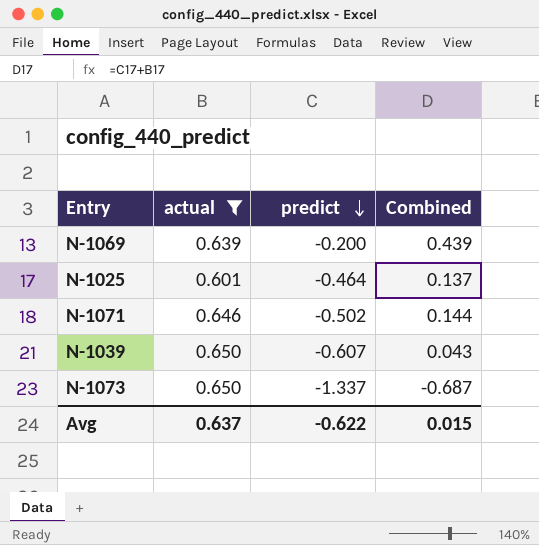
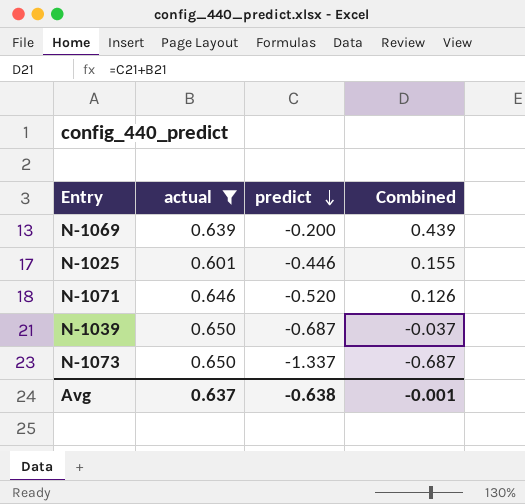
N-1025 | predict: -0.464 -> -0.446
N-1025 | Combined: 0.137 -> 0.155
N-1071 | predict: -0.502 -> -0.520
N-1071 | Combined: 0.144 -> 0.126
N-1039 | predict: -0.607 -> -0.687
N-1039 | Combined: 0.043 -> -0.037
Avg | predict: -0.622 -> -0.638
Avg | Combined: 0.015 -> -0.001

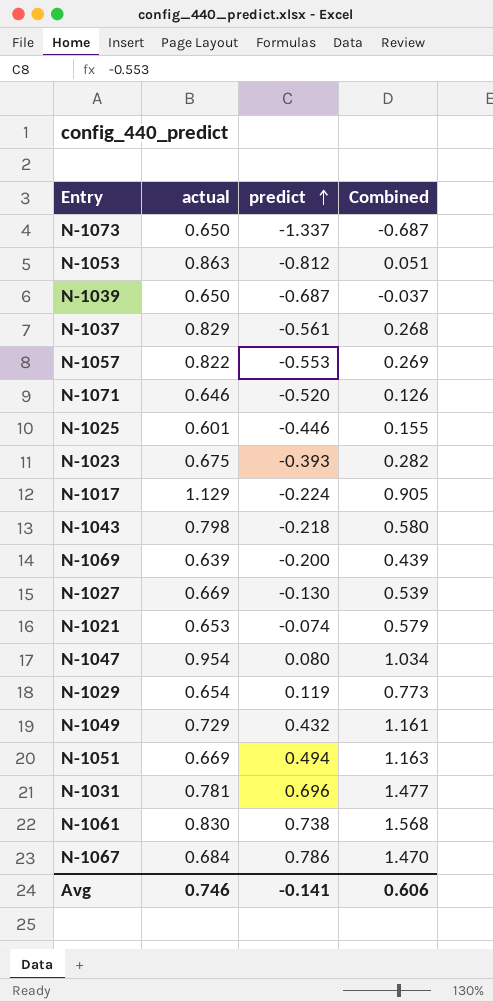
filter: actual <= 0.650 -> none
row order: predict descending -> predict ascending
Avg | actual: 0.637 -> 0.746
Avg | predict: -0.638 -> -0.141
Avg | Combined: -0.001 -> 0.606

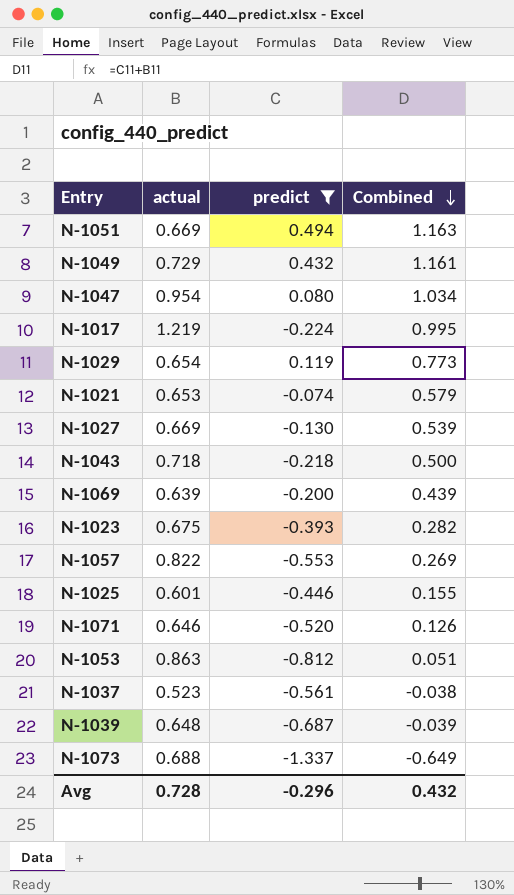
filter: none -> predict <= 0.494
row order: predict ascending -> Combined descending
N-1017 | actual: 1.129 -> 1.219
N-1017 | Combined: 0.905 -> 0.995
N-1043 | actual: 0.798 -> 0.718
N-1043 | Combined: 0.580 -> 0.500
N-1037 | actual: 0.829 -> 0.523
N-1037 | Combined: 0.268 -> -0.038
N-1039 | actual: 0.650 -> 0.648
N-1039 | Combined: -0.037 -> -0.039
N-1073 | actual: 0.650 -> 0.688
N-1073 | Combined: -0.687 -> -0.649
Avg | actual: 0.746 -> 0.728
Avg | predict: -0.141 -> -0.296
Avg | Combined: 0.606 -> 0.432

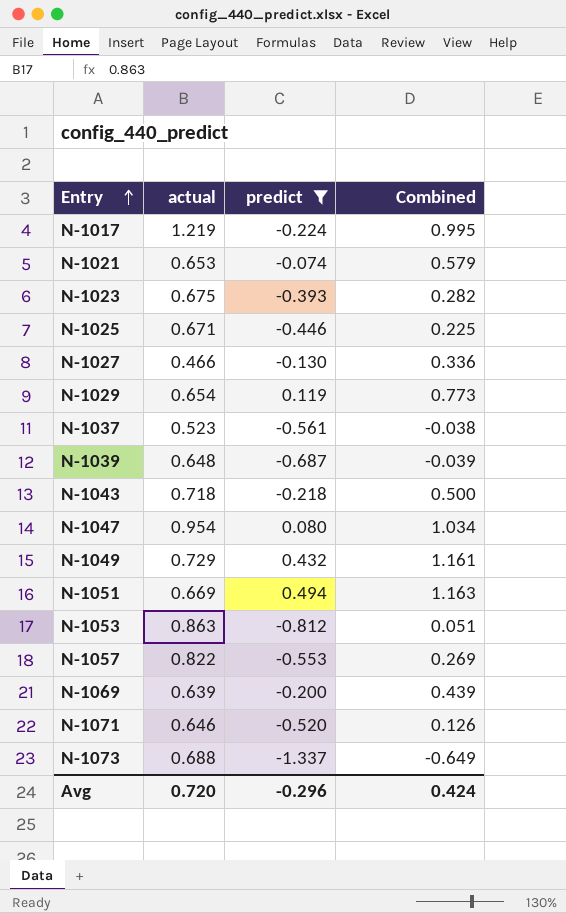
row order: Combined descending -> Entry ascending
N-1025 | actual: 0.601 -> 0.671
N-1025 | Combined: 0.155 -> 0.225
N-1027 | actual: 0.669 -> 0.466
N-1027 | Combined: 0.539 -> 0.336
Avg | actual: 0.728 -> 0.720
Avg | Combined: 0.432 -> 0.424

